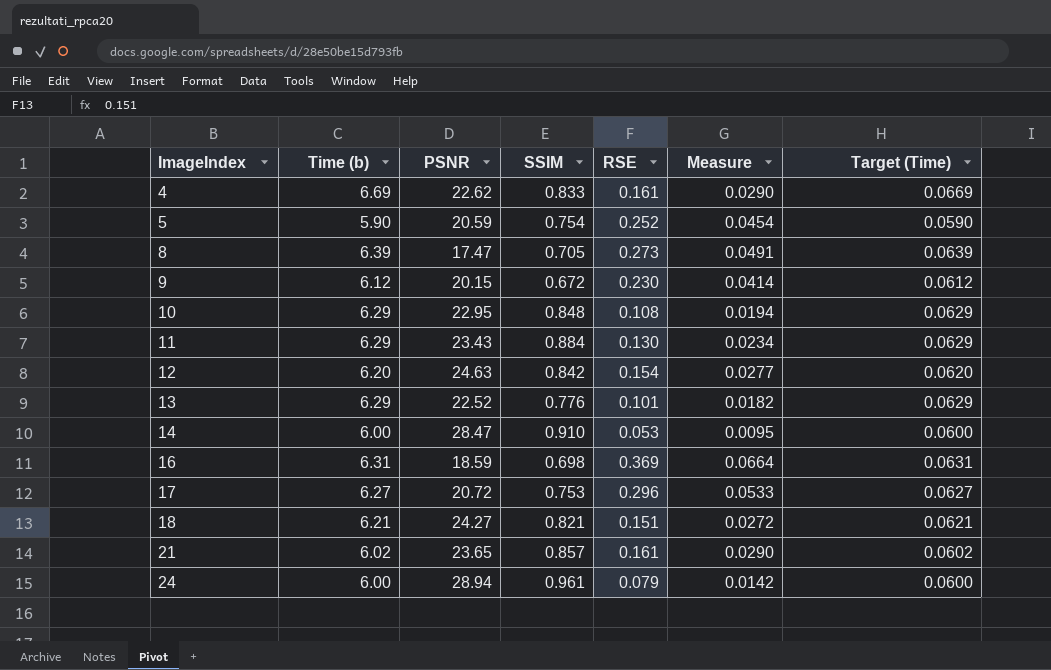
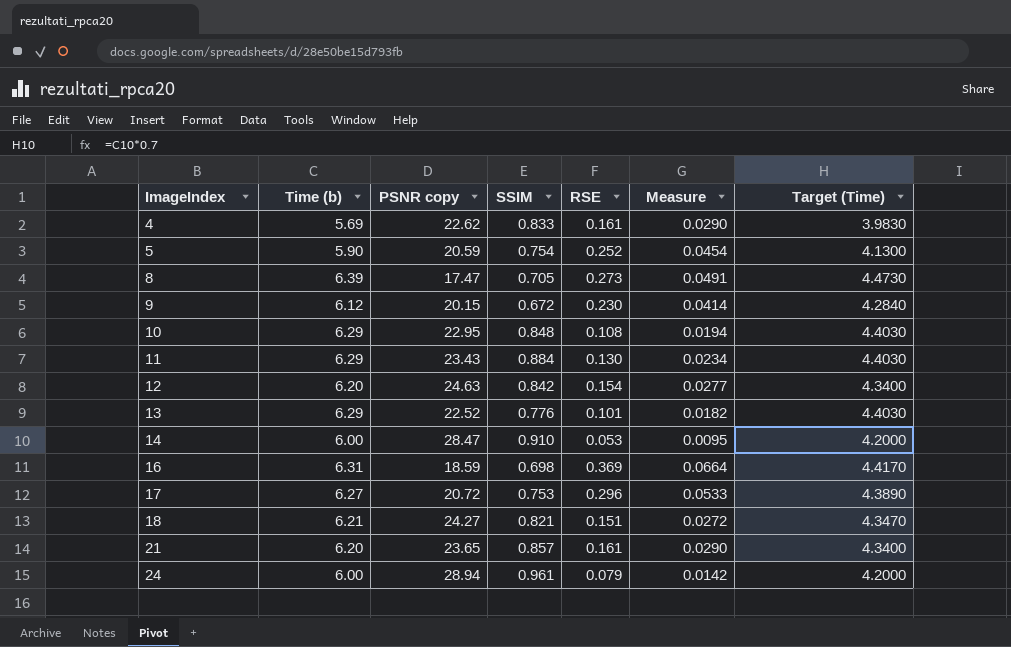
column name: PSNR -> PSNR copy
column Target (Time) | formula: [Time (b)] * 0.01 -> [Time (b)] * 0.7
4 | Time (b): 6.69 -> 5.69
21 | Time (b): 6.02 -> 6.20

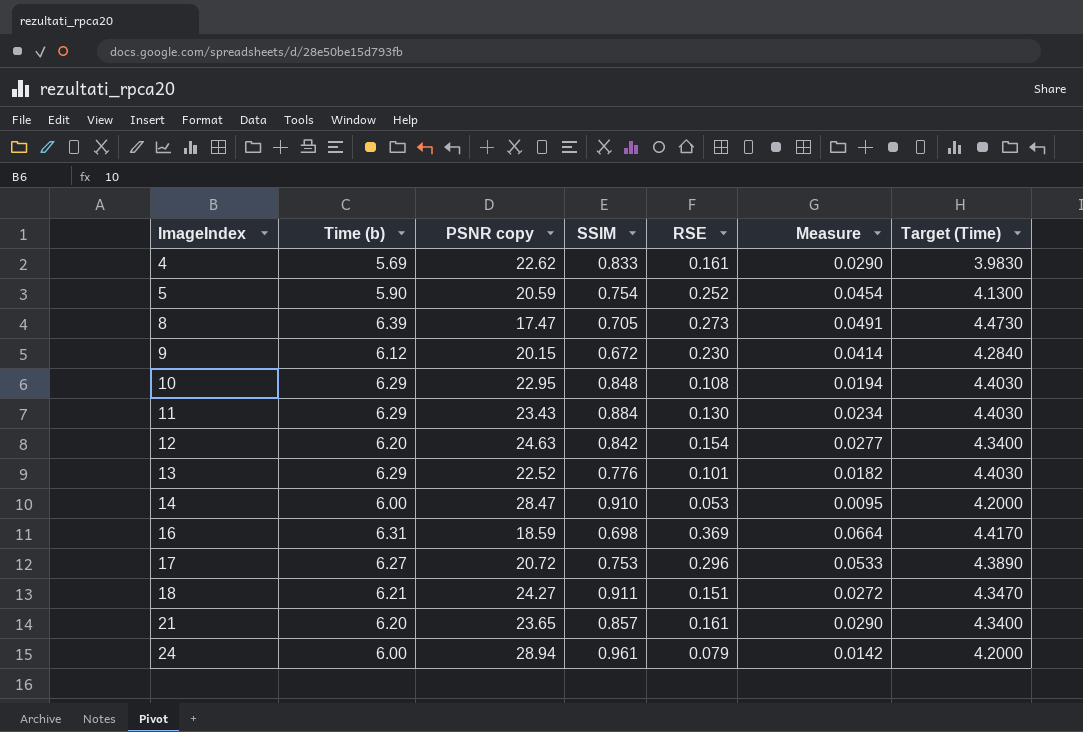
18 | SSIM: 0.821 -> 0.911

